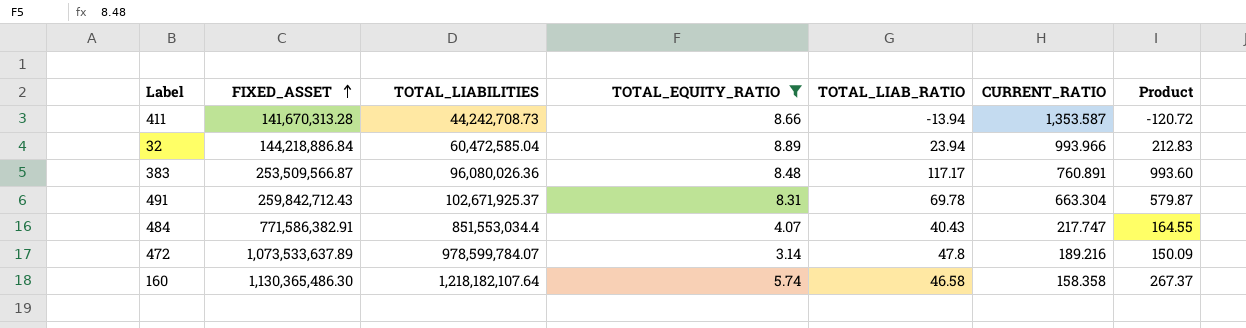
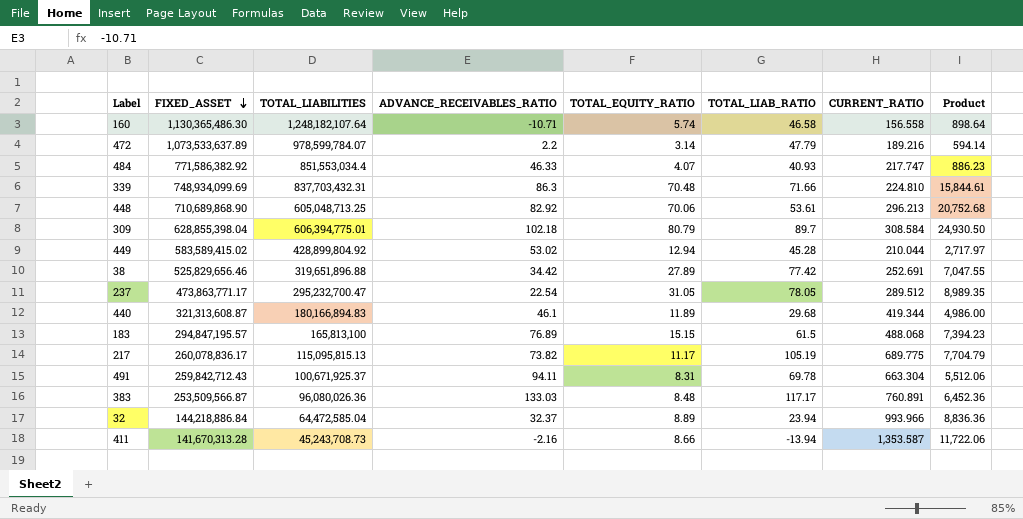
filter: TOTAL_EQUITY_RATIO <= 8.89 -> none
row order: FIXED_ASSET ascending -> FIXED_ASSET descending
column ADVANCE_RECEIVABLES_RATIO | position: none -> 4
column Product | formula: [TOTAL_EQUITY_RATIO] * [TOTAL_LIAB_RATIO] -> [TOTAL_EQUITY_RATIO] * [CURRENT_RATIO]
160 | TOTAL_LIABILITIES: 1,218,182,107.64 -> 1,248,182,107.64
160 | CURRENT_RATIO: 158.358 -> 156.558
472 | TOTAL_LIAB_RATIO: 47.8 -> 47.79
484 | FIXED_ASSET: 771,586,382.91 -> 771,586,382.92
484 | TOTAL_LIAB_RATIO: 40.43 -> 40.93
491 | TOTAL_LIABILITIES: 102,671,925.37 -> 100,671,925.37
32 | TOTAL_LIABILITIES: 60,472,585.04 -> 64,472,585.04
411 | TOTAL_LIABILITIES: 44,242,708.73 -> 45,243,708.73

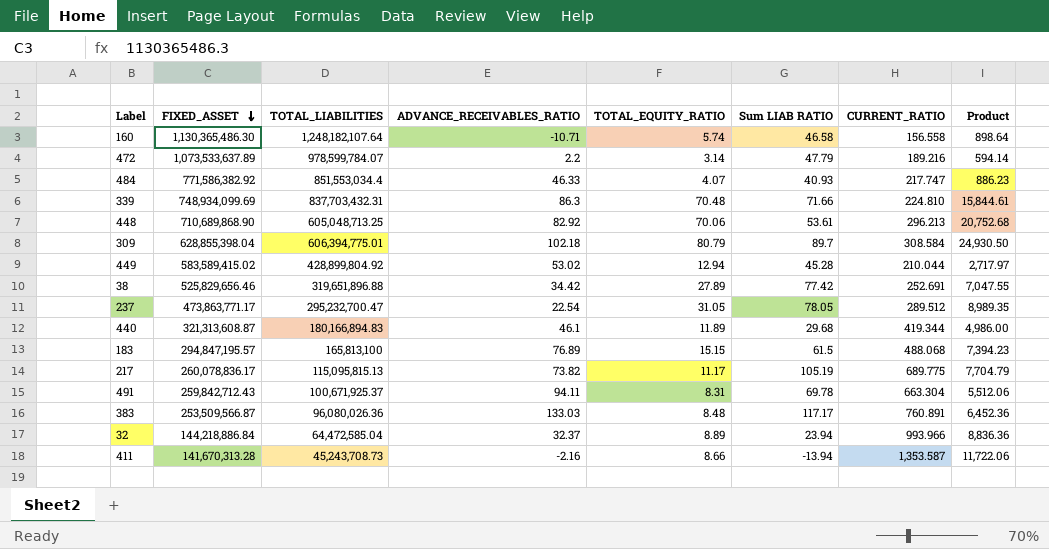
column name: TOTAL_LIAB_RATIO -> Sum LIAB RATIO

